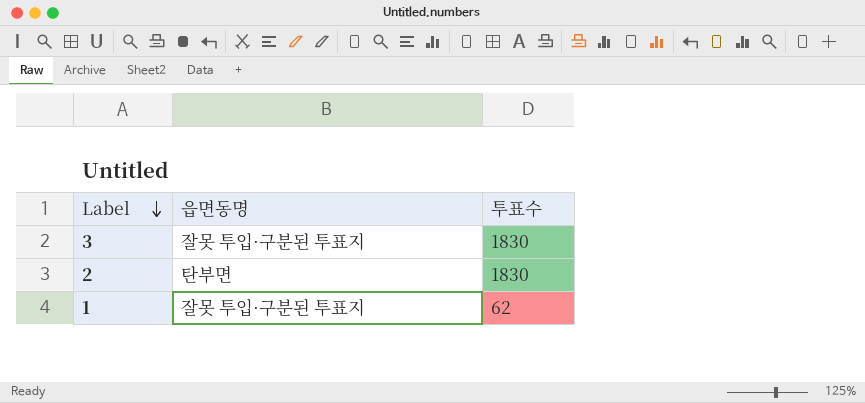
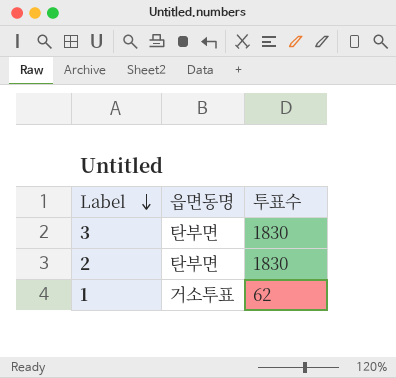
3 | 읍면동명: 잘못 투입·구분된 투표지 -> 탄부면
1 | 읍면동명: 잘못 투입·구분된 투표지 -> 거소투표

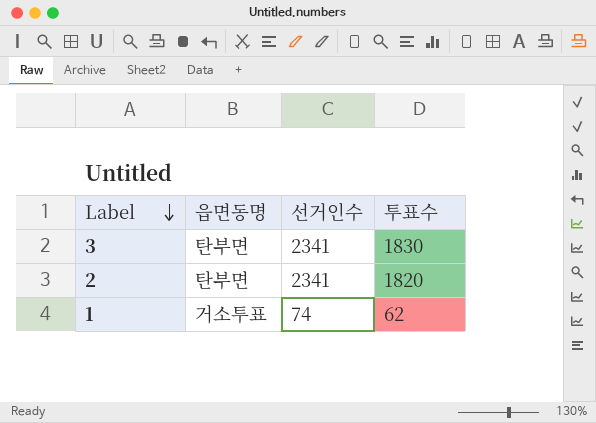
column 선거인수 | position: none -> 3
2 | 투표수: 1830 -> 1820

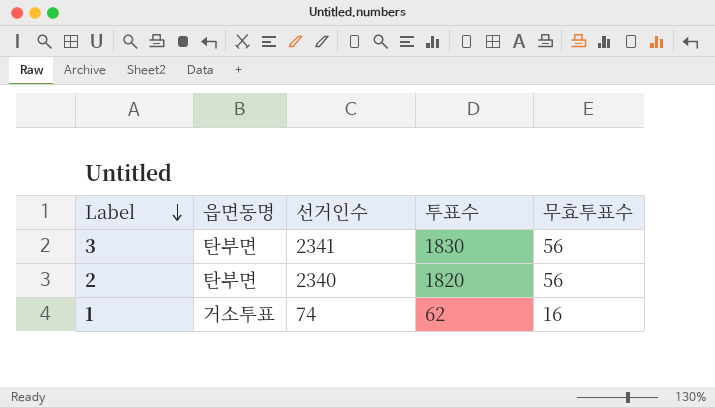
column 무효투표수 | position: none -> 5
2 | 선거인수: 2341 -> 2340

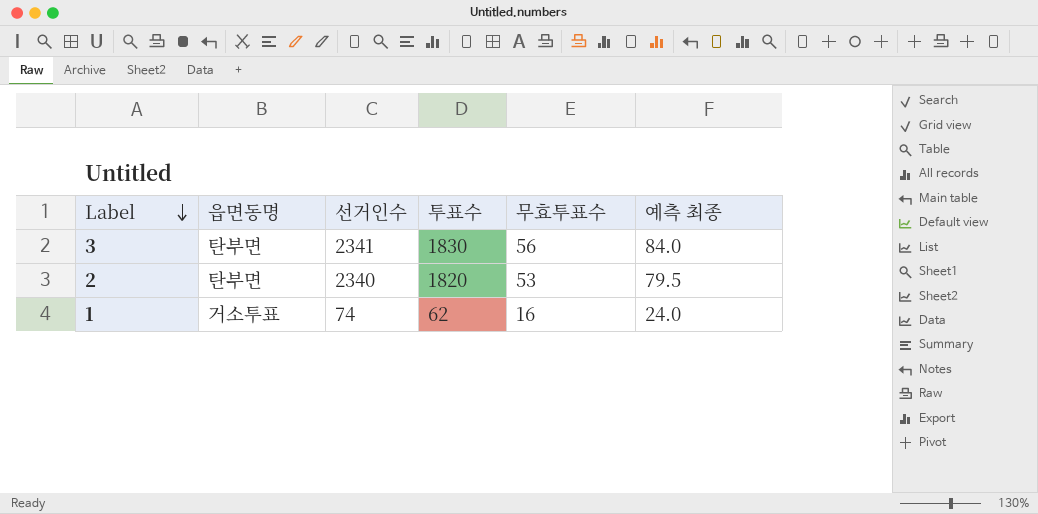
column 예측 최종 | formula: none -> [무효투표수] * 1.5
2 | 무효투표수: 56 -> 53

